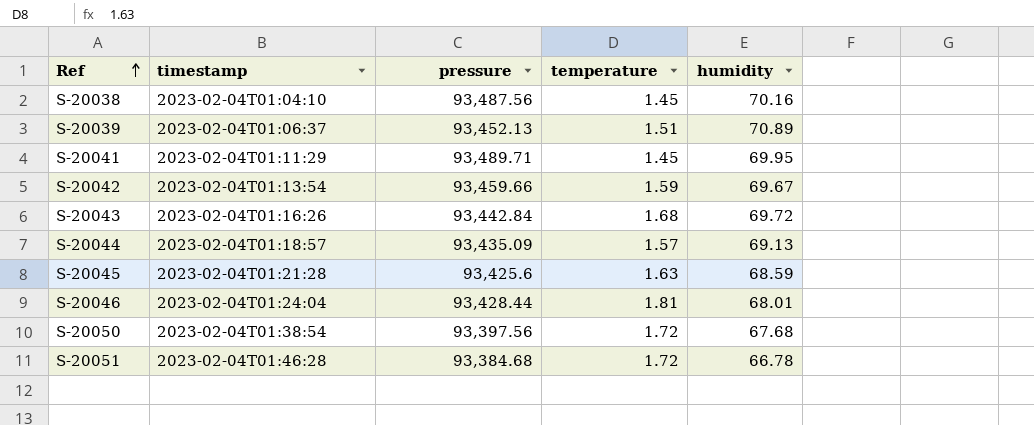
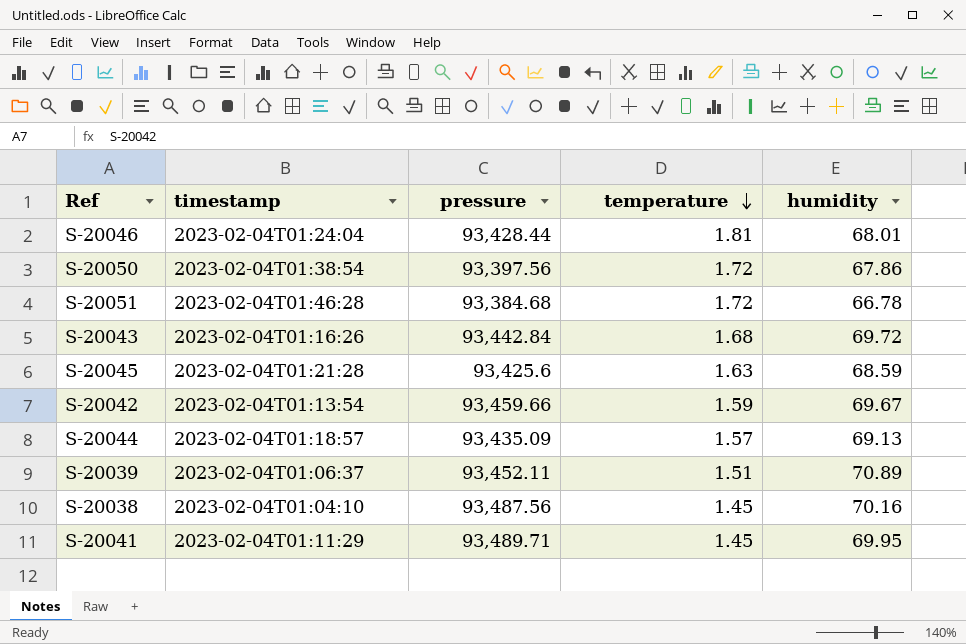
row order: Ref ascending -> temperature descending
S-20050 | humidity: 67.68 -> 67.86
S-20039 | pressure: 93,452.13 -> 93,452.11

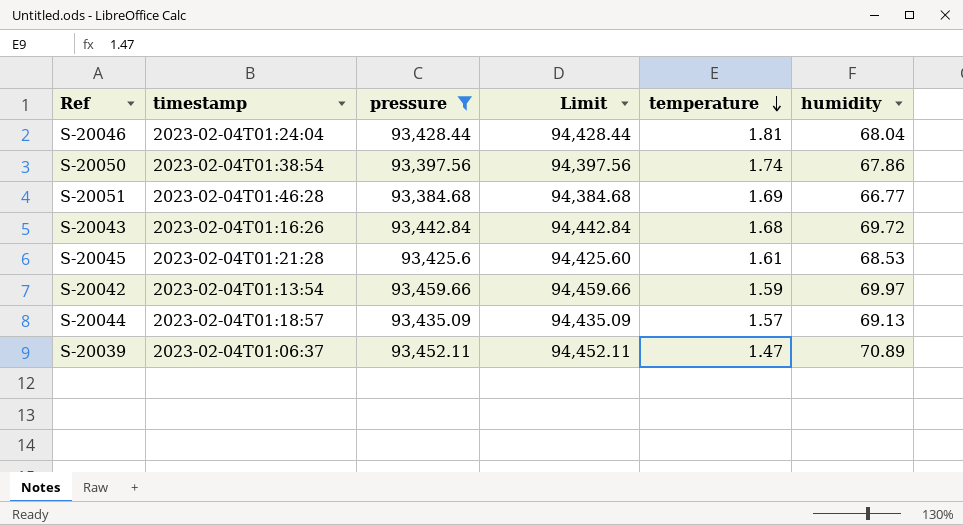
filter: none -> pressure <= 93,459.66
column Limit | formula: none -> [pressure] + 1000
S-20046 | humidity: 68.01 -> 68.04
S-20050 | temperature: 1.72 -> 1.74
S-20051 | temperature: 1.72 -> 1.69
S-20051 | humidity: 66.78 -> 66.77
S-20045 | temperature: 1.63 -> 1.61
S-20045 | humidity: 68.59 -> 68.53
S-20042 | humidity: 69.67 -> 69.97
S-20039 | temperature: 1.51 -> 1.47

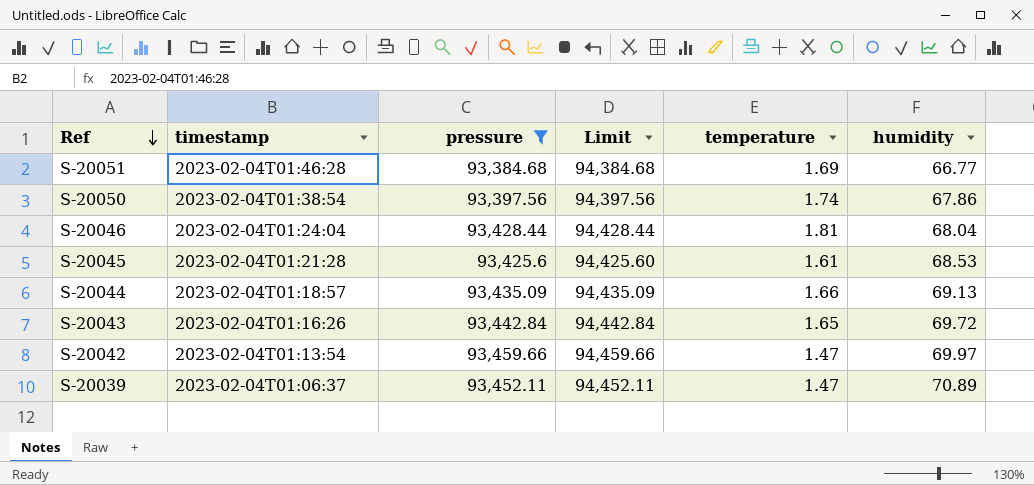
row order: temperature descending -> Ref descending
S-20044 | temperature: 1.57 -> 1.66
S-20043 | temperature: 1.68 -> 1.65
S-20042 | temperature: 1.59 -> 1.47

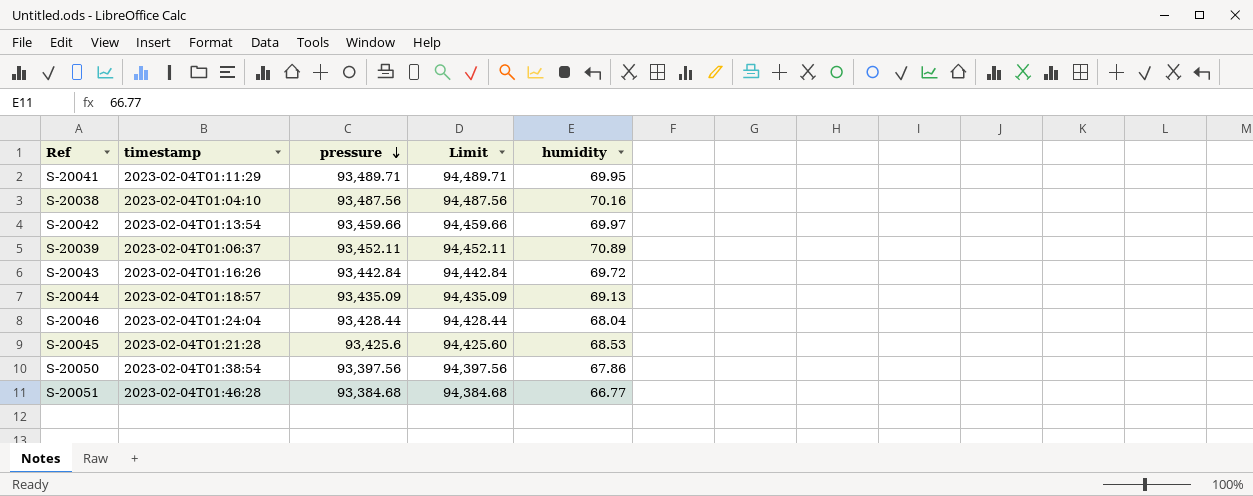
filter: pressure <= 93,459.66 -> none
row order: Ref descending -> pressure descending
column temperature | position: 5 -> none

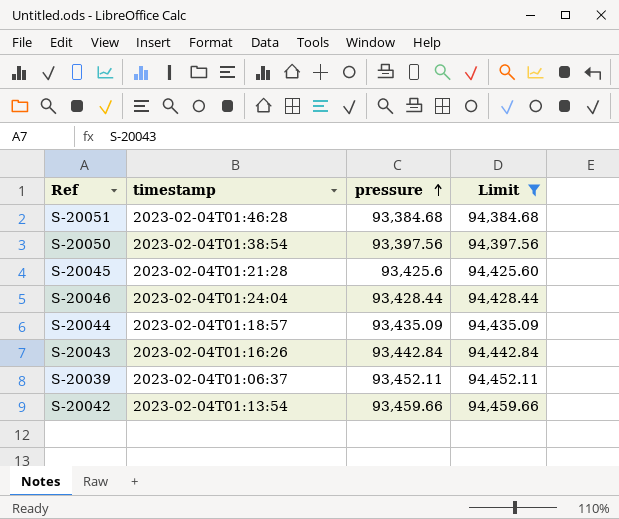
filter: none -> Limit <= 94,459.66
row order: pressure descending -> pressure ascending
column humidity | position: 5 -> none

